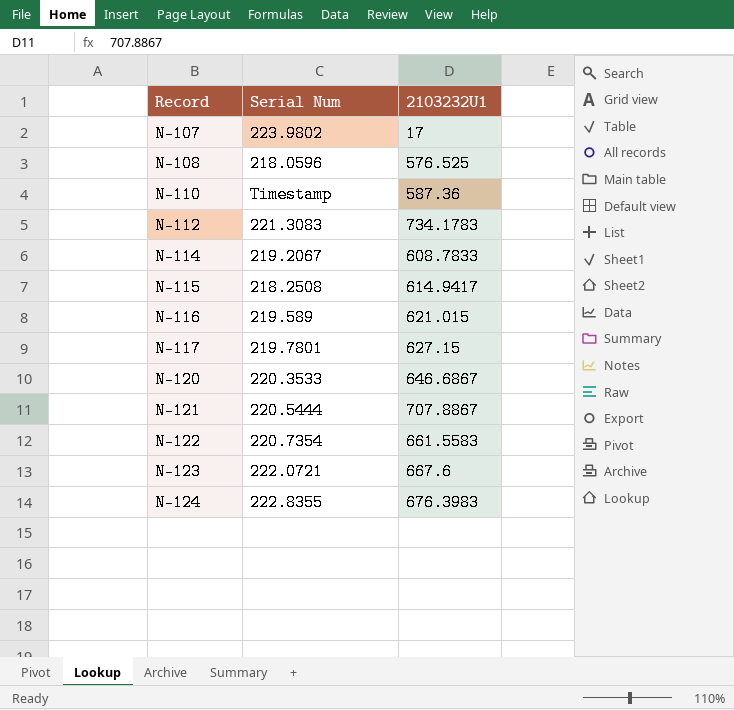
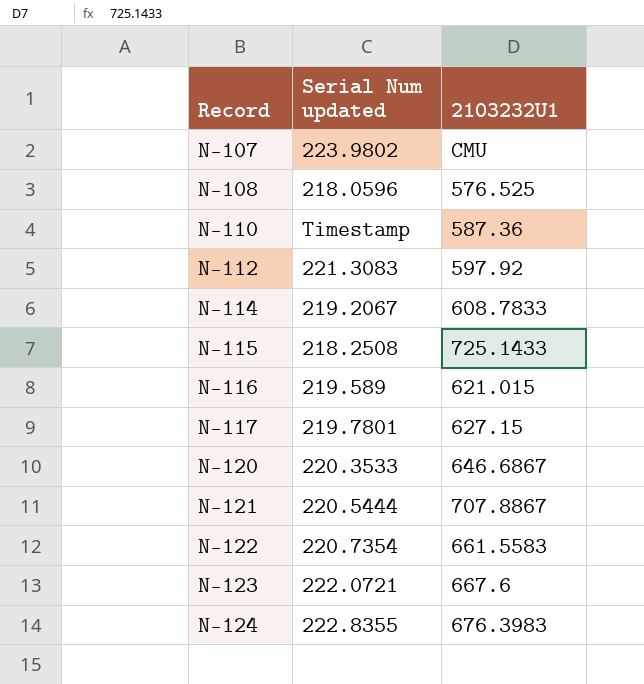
column name: Serial Num -> Serial Num updated
N-107 | 2103232U1: 17 -> CMU
N-112 | 2103232U1: 734.1783 -> 597.92
N-115 | 2103232U1: 614.9417 -> 725.1433

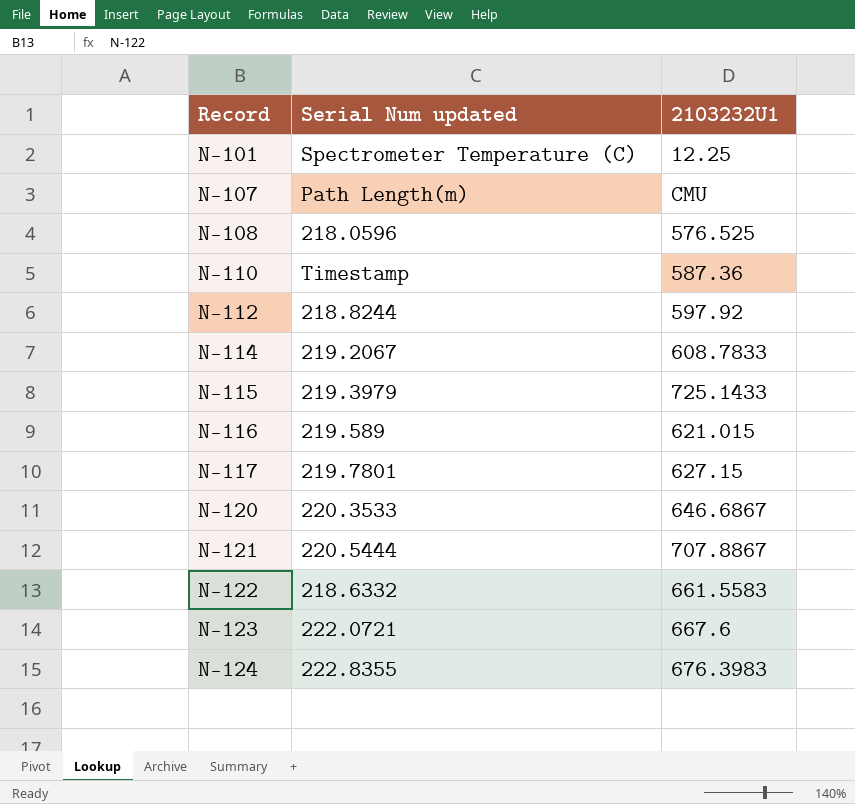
row N-101: none -> Spectrometer Temperature (C) | 12.25
N-107 | Serial Num updated: 223.9802 -> Path Length(m)
N-112 | Serial Num updated: 221.3083 -> 218.8244
N-115 | Serial Num updated: 218.2508 -> 219.3979
N-122 | Serial Num updated: 220.7354 -> 218.6332

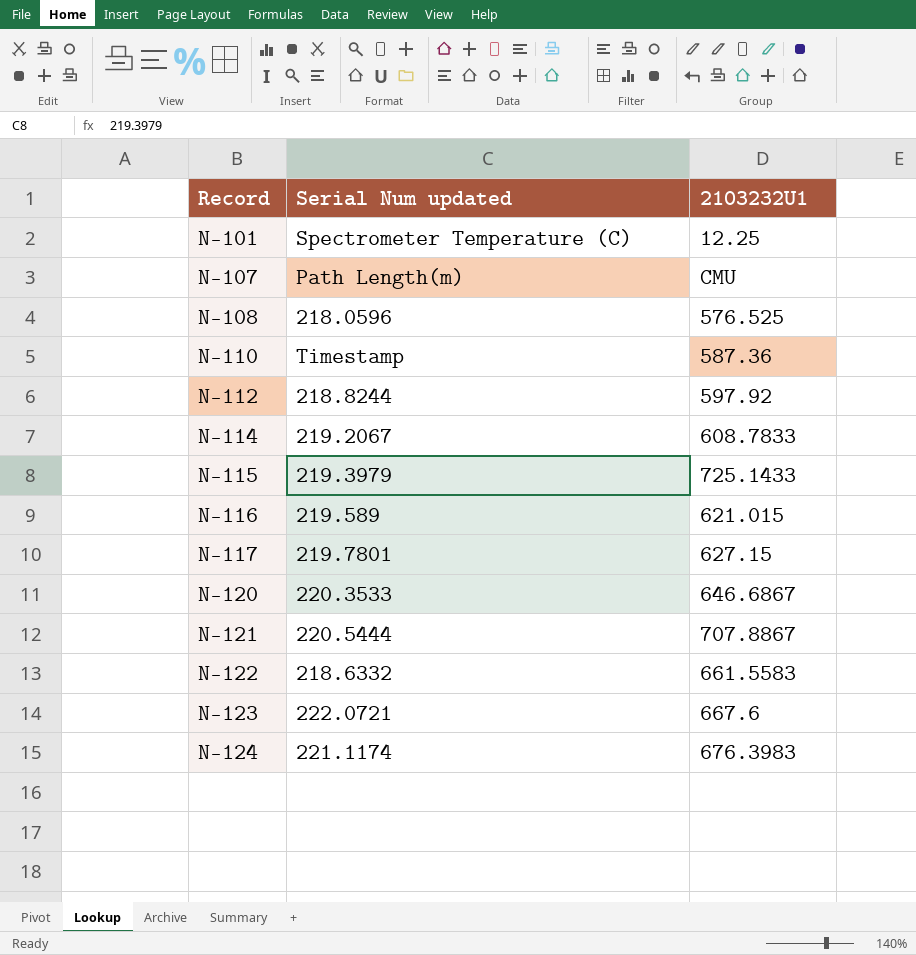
N-124 | Serial Num updated: 222.8355 -> 221.1174

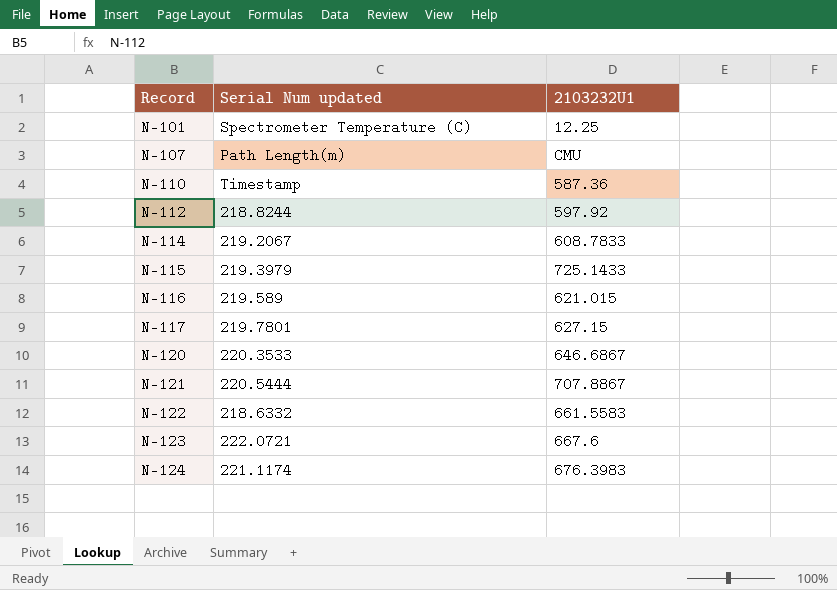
row N-108: 218.0596 | 576.525 -> none

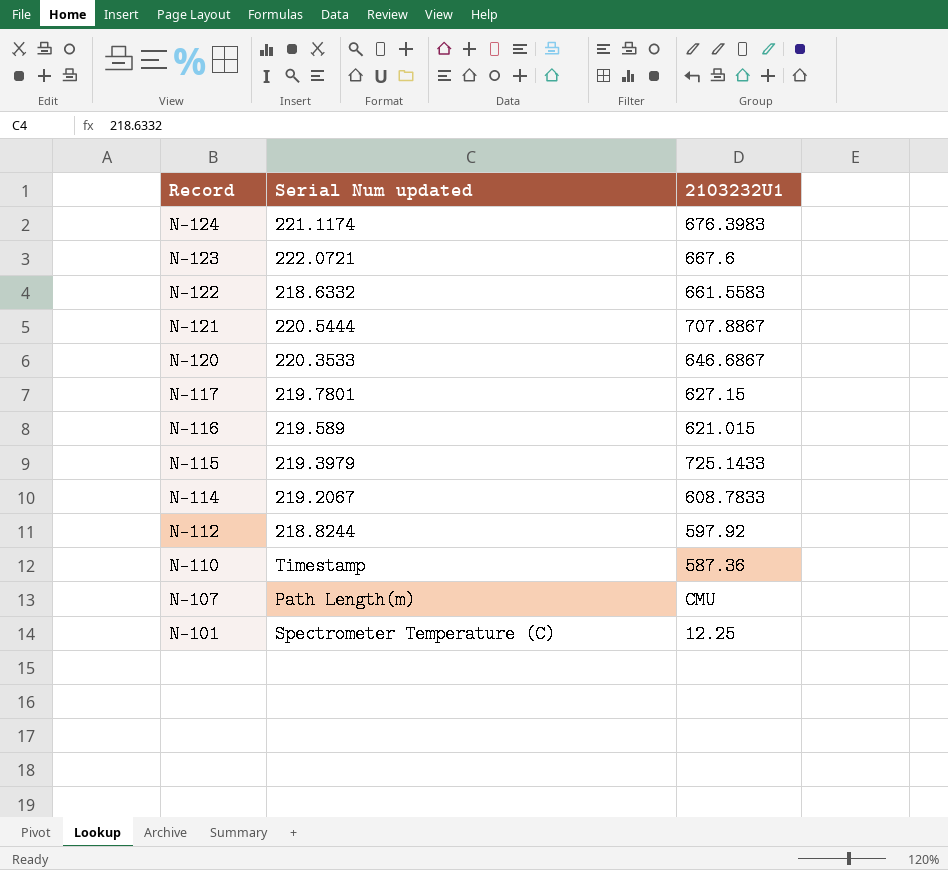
row order: Record ascending -> Record descending

